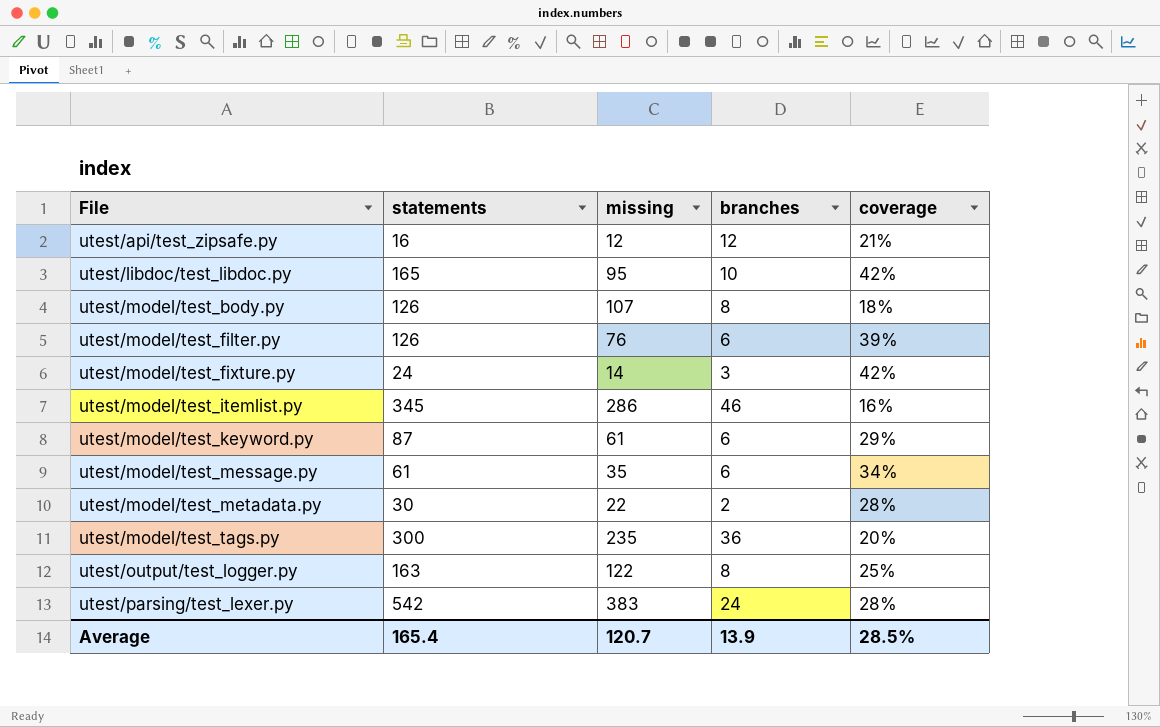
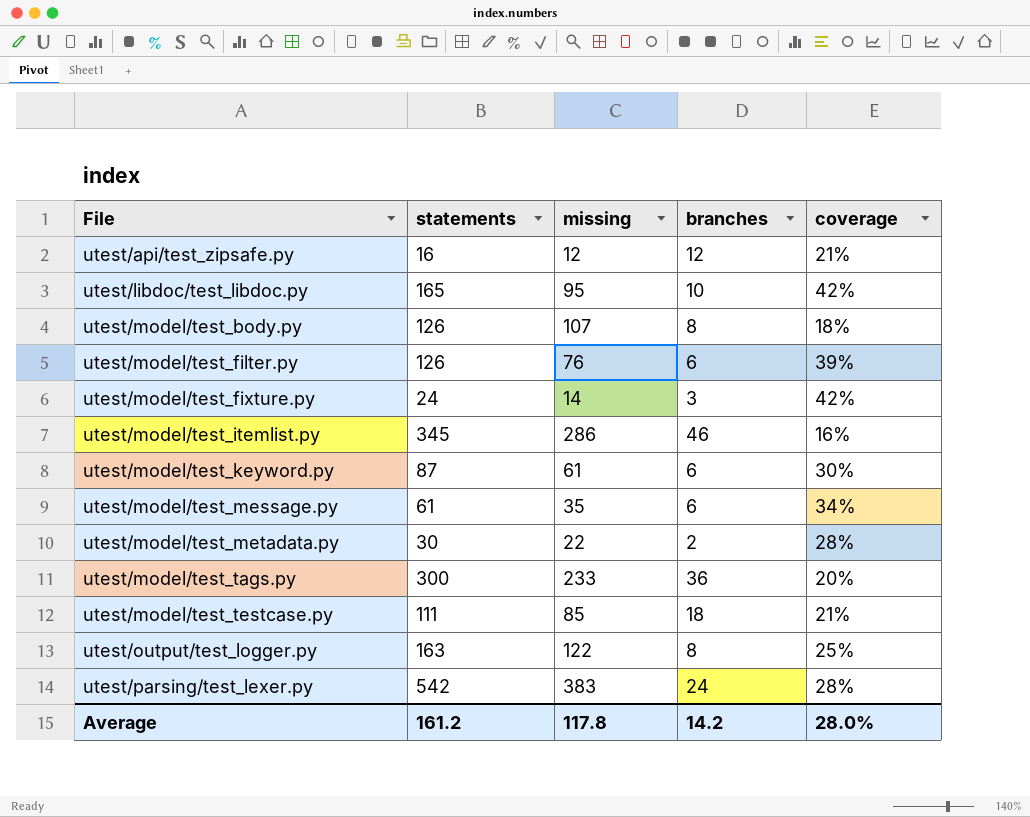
utest/model/test_keyword.py | coverage: 29% -> 30%
utest/model/test_tags.py | missing: 235 -> 233
row utest/model/test_testcase.py: none -> 111 | 85 | 18 | 21%
Average | statements: 165.4 -> 161.2
Average | missing: 120.7 -> 117.8
Average | branches: 13.9 -> 14.2
Average | coverage: 28.5% -> 28.0%

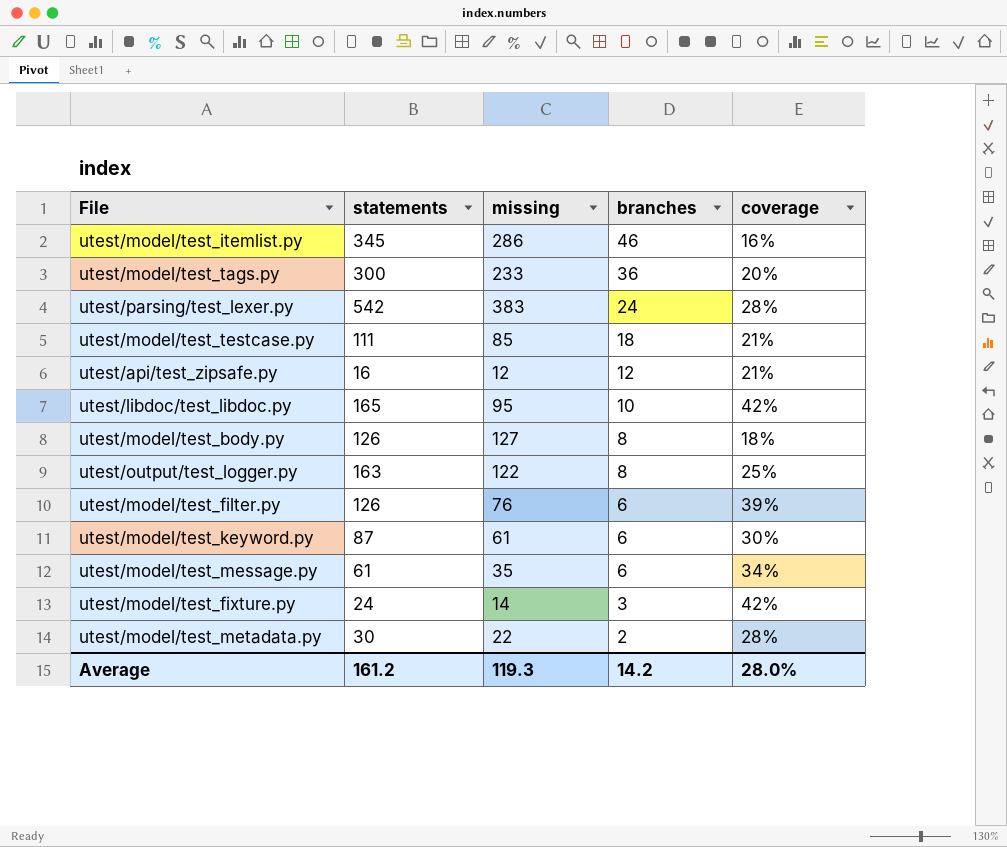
row order: File ascending -> branches descending
utest/model/test_body.py | missing: 107 -> 127
Average | missing: 117.8 -> 119.3

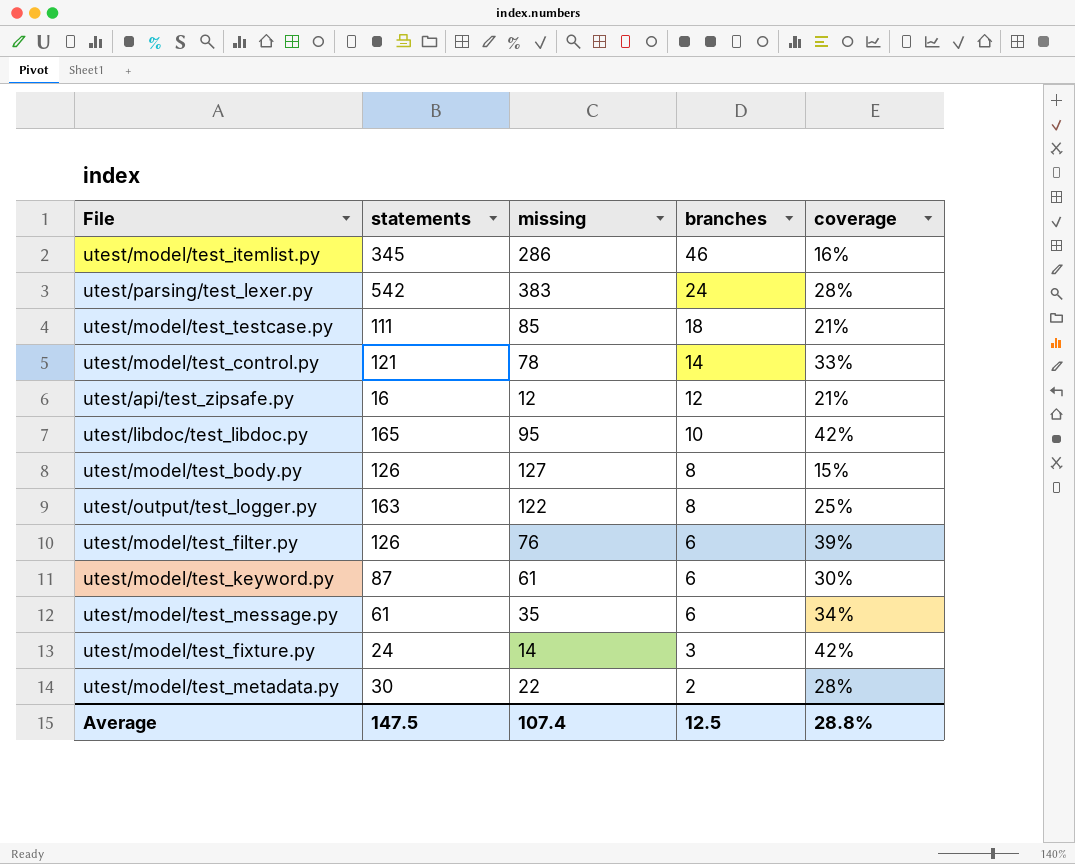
row utest/model/test_tags.py: 300 | 233 | 36 | 20% -> none
row utest/model/test_control.py: none -> 121 | 78 | 14 | 33%
utest/model/test_body.py | coverage: 18% -> 15%
Average | statements: 161.2 -> 147.5
Average | missing: 119.3 -> 107.4
Average | branches: 14.2 -> 12.5
Average | coverage: 28.0% -> 28.8%

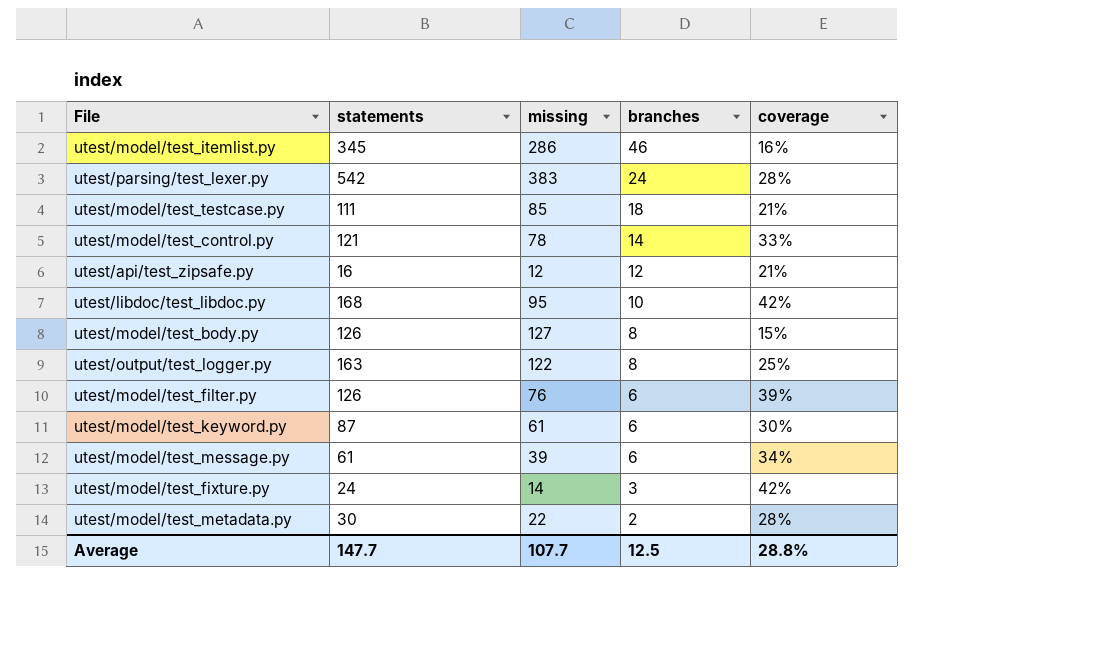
utest/libdoc/test_libdoc.py | statements: 165 -> 168
utest/model/test_message.py | missing: 35 -> 39
Average | statements: 147.5 -> 147.7
Average | missing: 107.4 -> 107.7

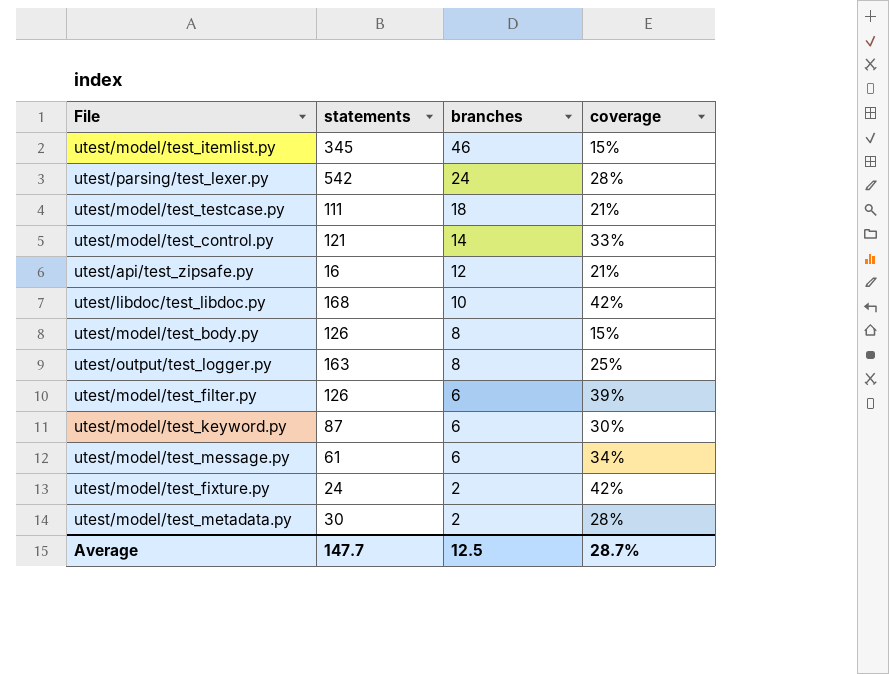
column missing | position: 3 -> none
utest/model/test_itemlist.py | coverage: 16% -> 15%
utest/model/test_fixture.py | branches: 3 -> 2
Average | coverage: 28.8% -> 28.7%

